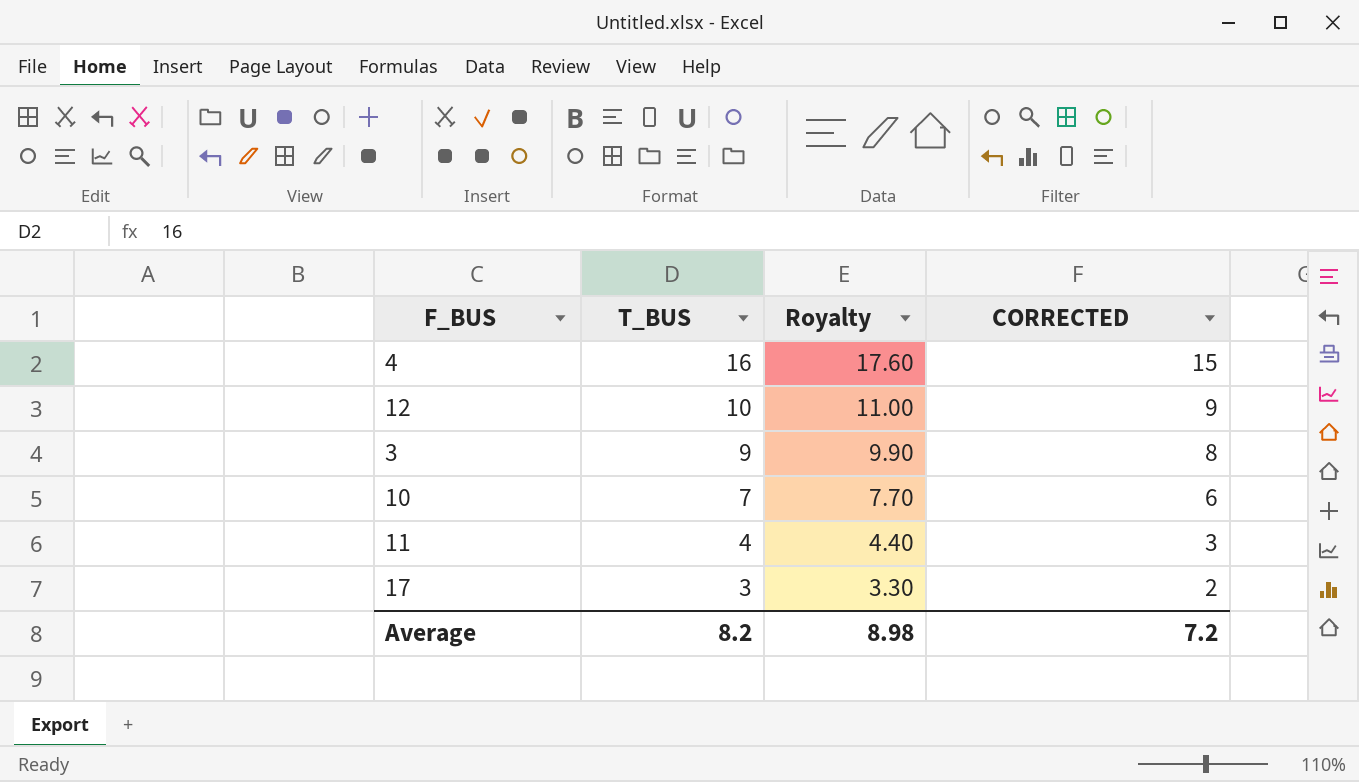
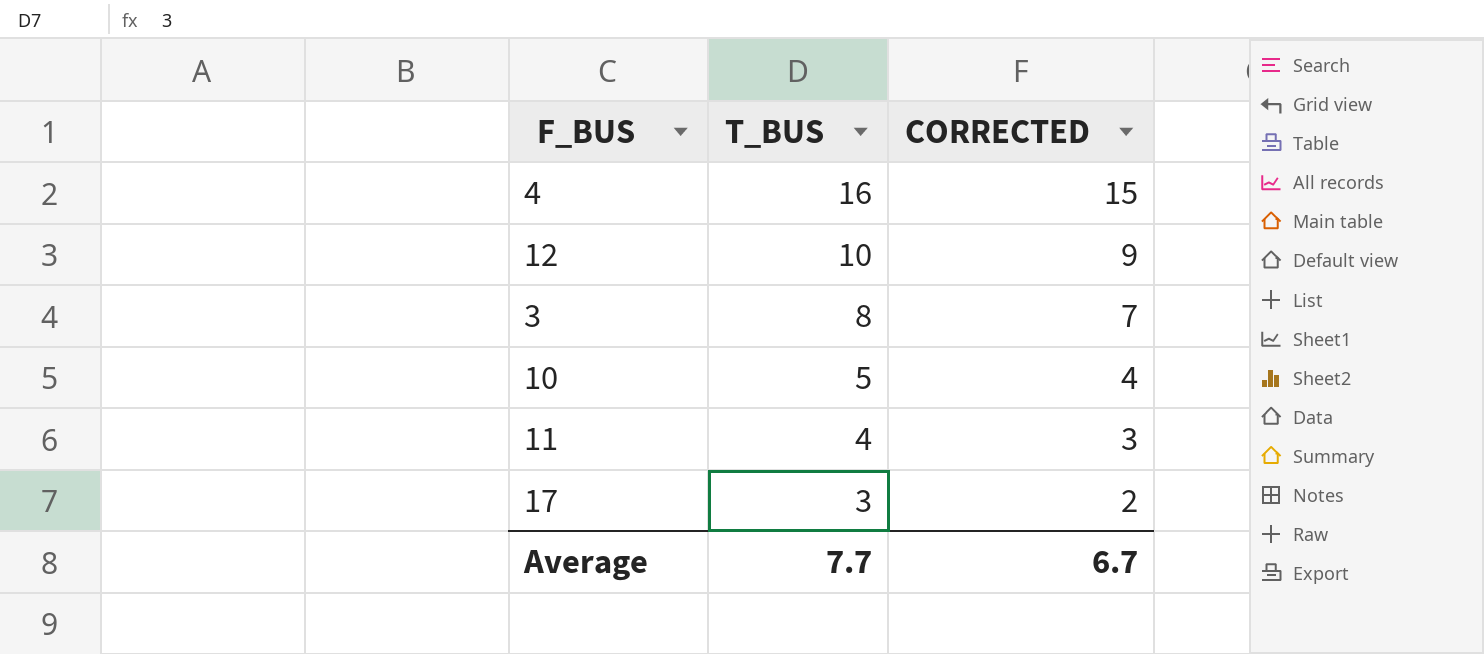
column Royalty | formula: [T_BUS] * 1.1 -> none
3 | T_BUS: 9 -> 8
3 | CORRECTED: 8 -> 7
10 | T_BUS: 7 -> 5
10 | CORRECTED: 6 -> 4
Average | T_BUS: 8.2 -> 7.7
Average | CORRECTED: 7.2 -> 6.7

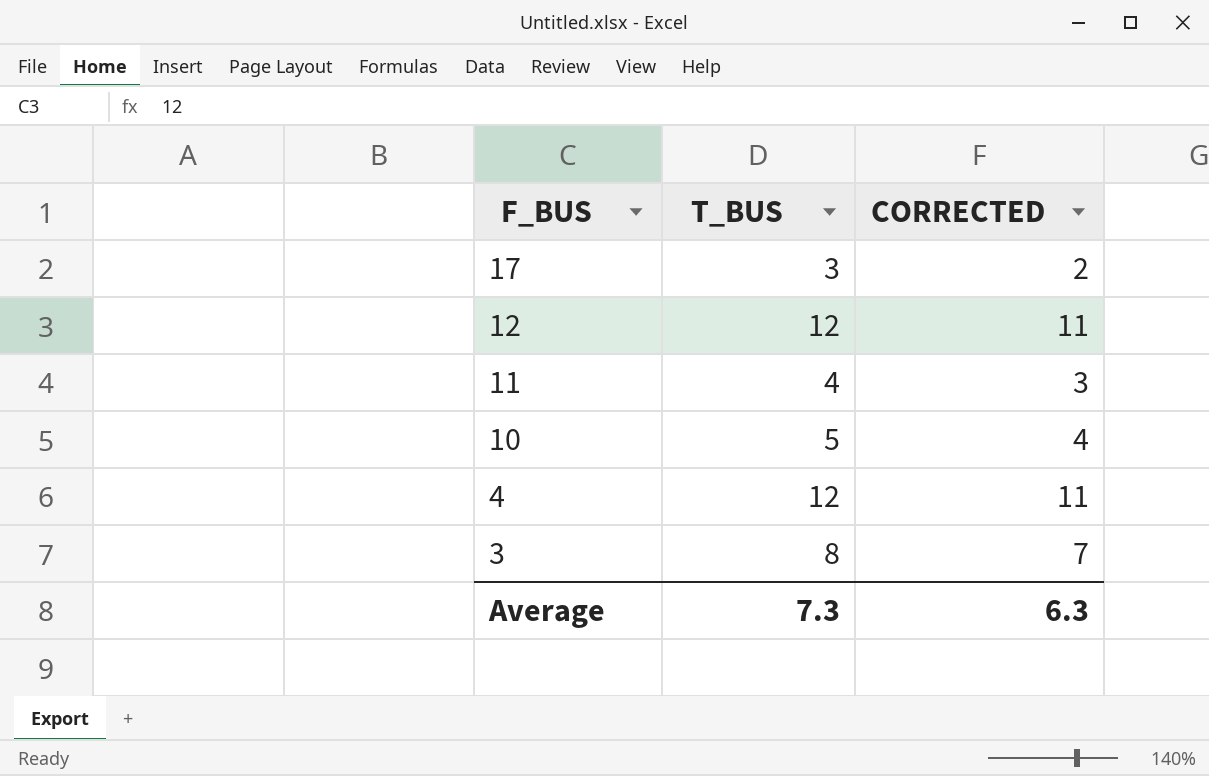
row order: T_BUS descending -> F_BUS descending
12 | T_BUS: 10 -> 12
12 | CORRECTED: 9 -> 11
4 | T_BUS: 16 -> 12
4 | CORRECTED: 15 -> 11
Average | T_BUS: 7.7 -> 7.3
Average | CORRECTED: 6.7 -> 6.3

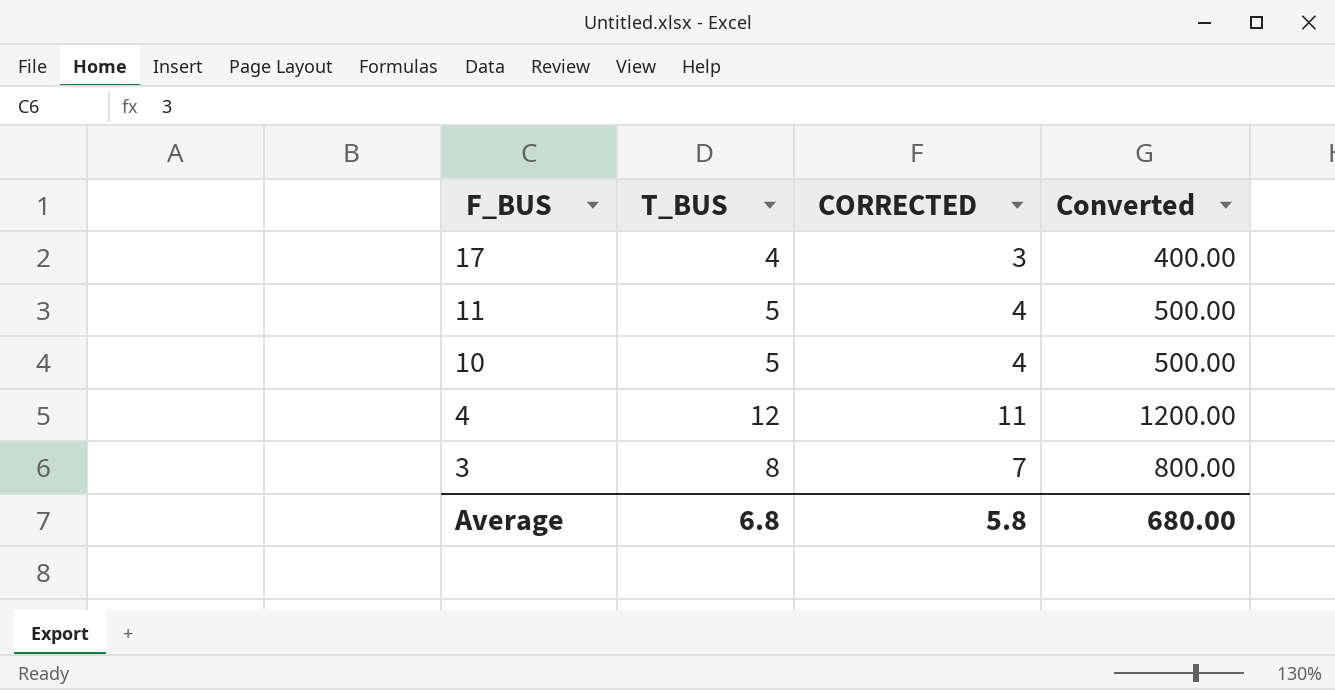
column Converted | formula: none -> [T_BUS] * 100
row 12: 12 | 11 -> none
17 | T_BUS: 3 -> 4
17 | CORRECTED: 2 -> 3
11 | T_BUS: 4 -> 5
11 | CORRECTED: 3 -> 4
Average | T_BUS: 7.3 -> 6.8
Average | CORRECTED: 6.3 -> 5.8

